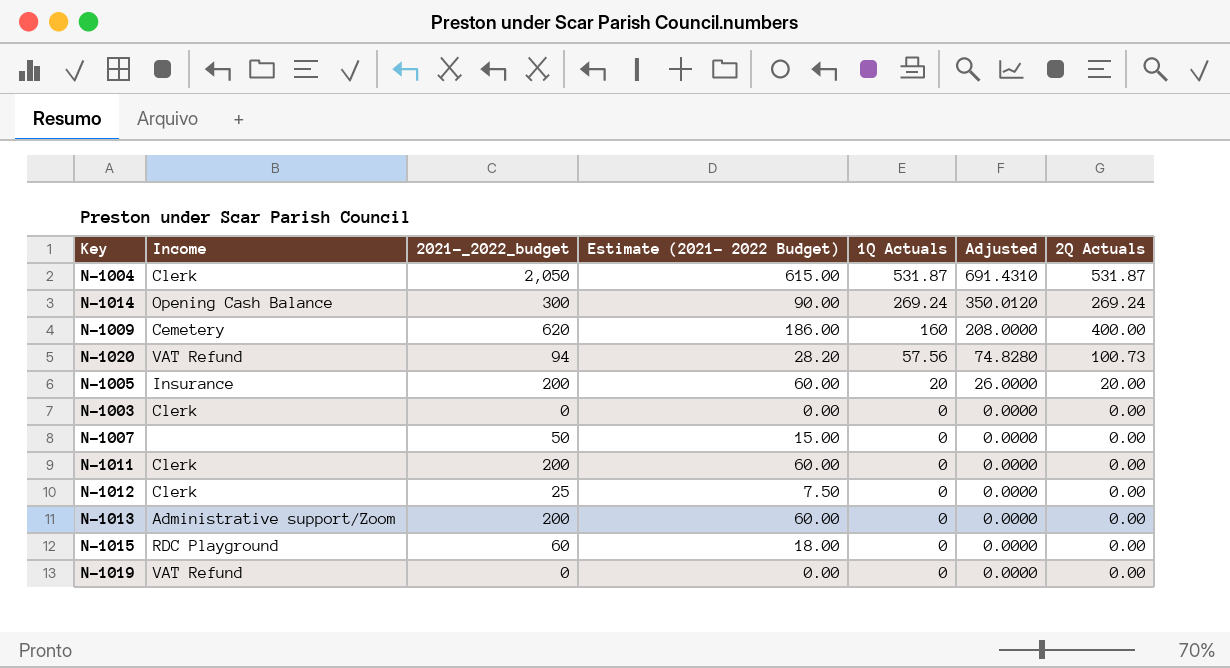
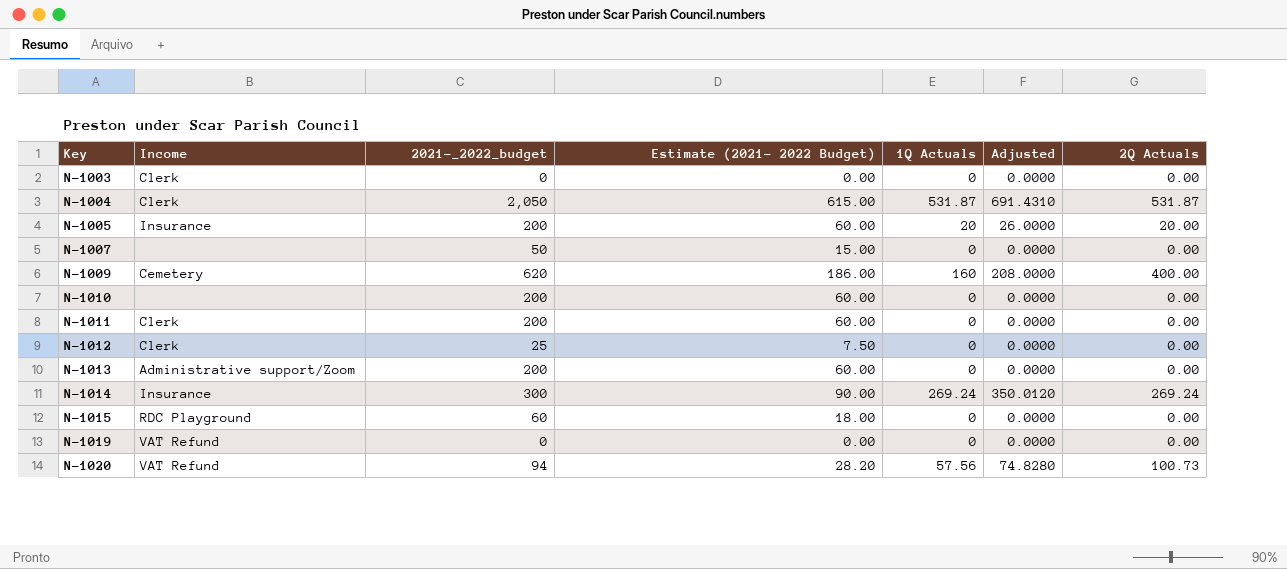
row order: 1Q Actuals descending -> Key ascending
row N-1010: none -> none | 200 | 60.00 | 0 | 0.0000 | 0.00
N-1014 | Income: Opening Cash Balance -> Insurance

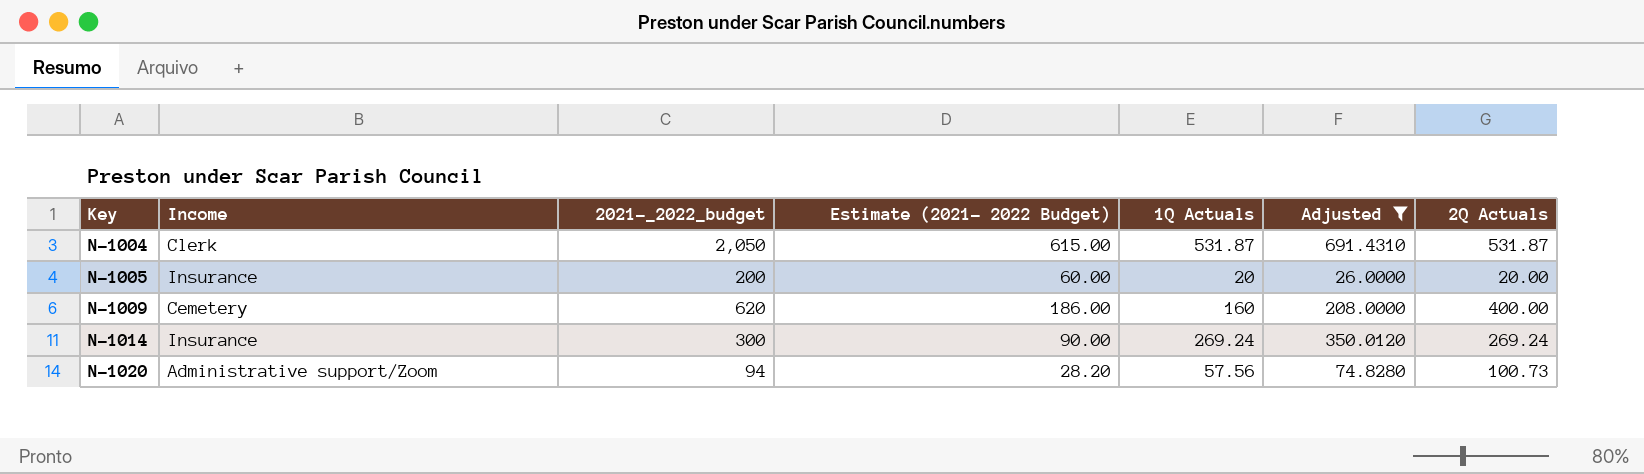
filter: none -> Adjusted != 0.0000
N-1020 | Income: VAT Refund -> Administrative support/Zoom

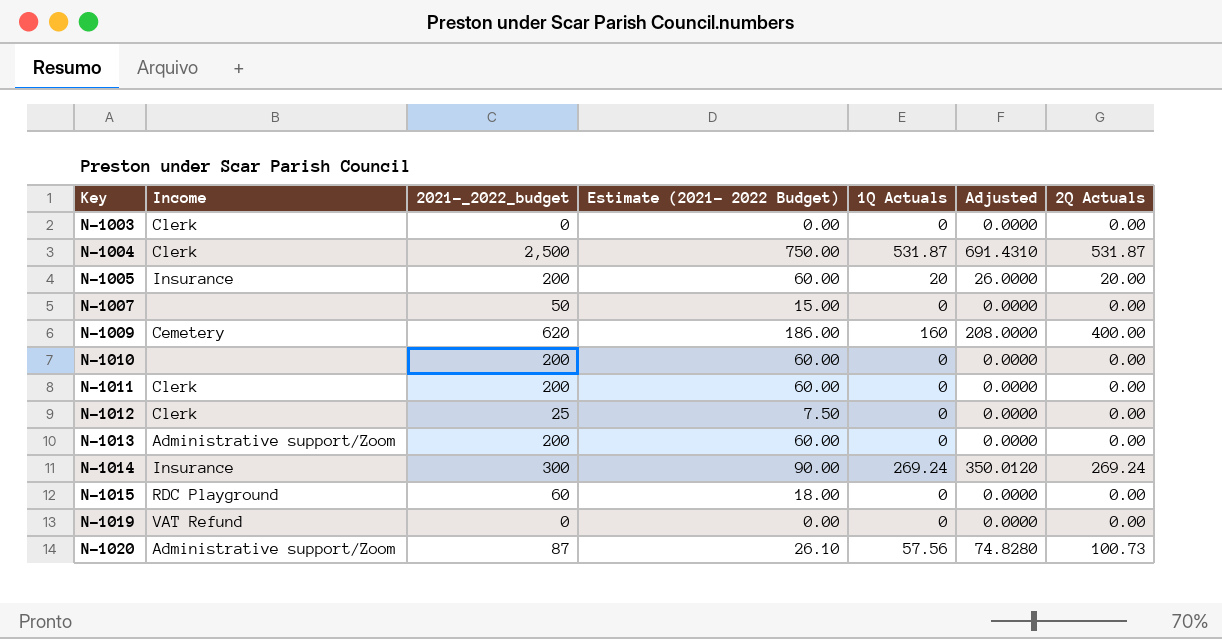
filter: Adjusted != 0.0000 -> none
N-1004 | 2021-_2022_budget: 2,050 -> 2,500
N-1004 | Estimate (2021- 2022 Budget): 615.00 -> 750.00
N-1020 | 2021-_2022_budget: 94 -> 87
N-1020 | Estimate (2021- 2022 Budget): 28.20 -> 26.10

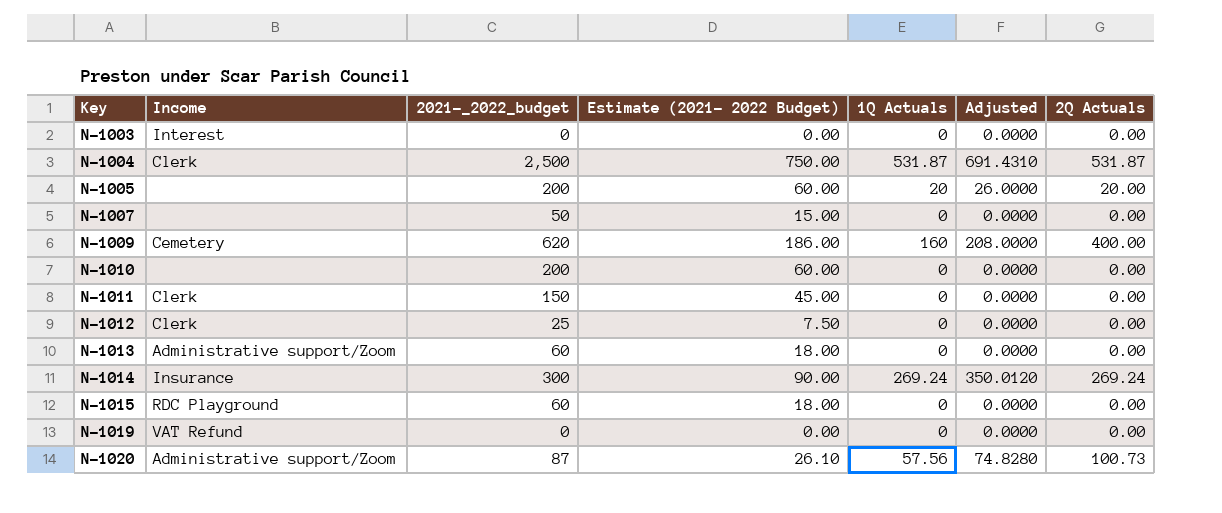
N-1003 | Income: Clerk -> Interest
N-1005 | Income: Insurance -> none
N-1011 | 2021-_2022_budget: 200 -> 150
N-1011 | Estimate (2021- 2022 Budget): 60.00 -> 45.00
N-1013 | 2021-_2022_budget: 200 -> 60
N-1013 | Estimate (2021- 2022 Budget): 60.00 -> 18.00

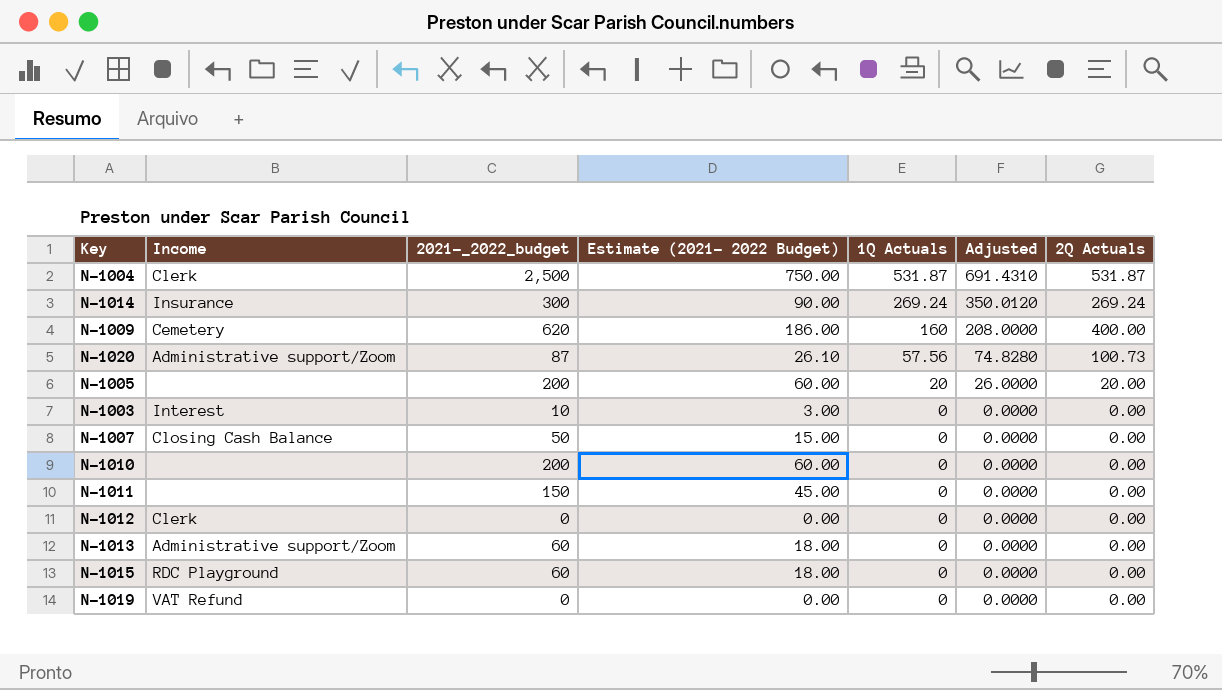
row order: Key ascending -> 1Q Actuals descending
N-1003 | 2021-_2022_budget: 0 -> 10
N-1003 | Estimate (2021- 2022 Budget): 0.00 -> 3.00
N-1007 | Income: none -> Closing Cash Balance
N-1011 | Income: Clerk -> none
N-1012 | 2021-_2022_budget: 25 -> 0
N-1012 | Estimate (2021- 2022 Budget): 7.50 -> 0.00

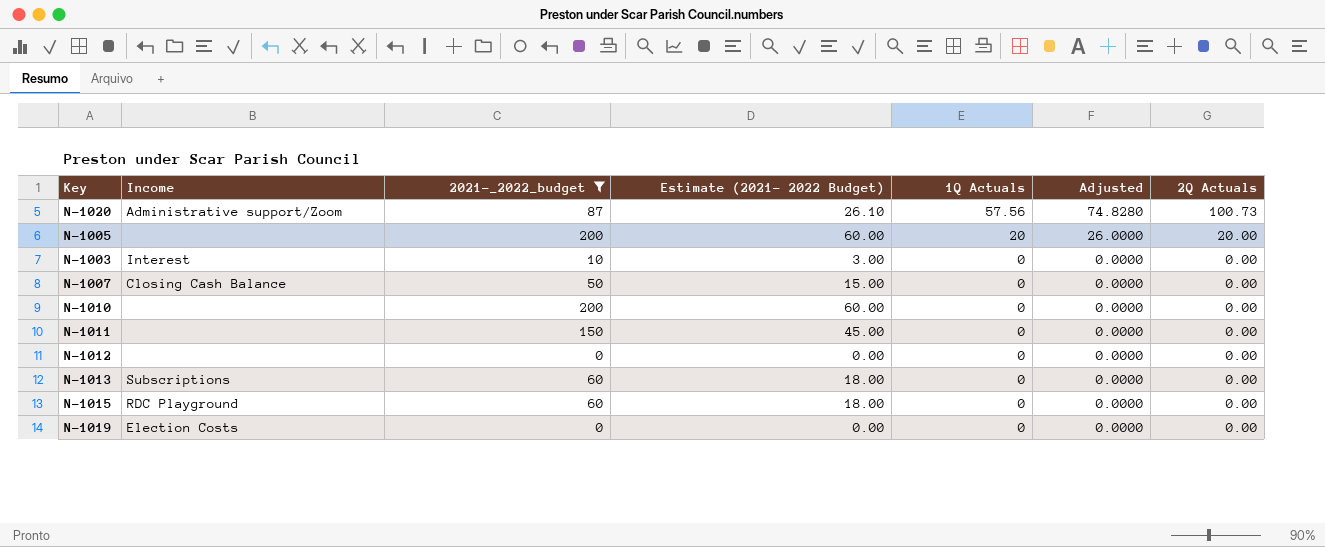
filter: none -> 2021-_2022_budget <= 200
N-1012 | Income: Clerk -> none
N-1013 | Income: Administrative support/Zoom -> Subscriptions
N-1019 | Income: VAT Refund -> Election Costs

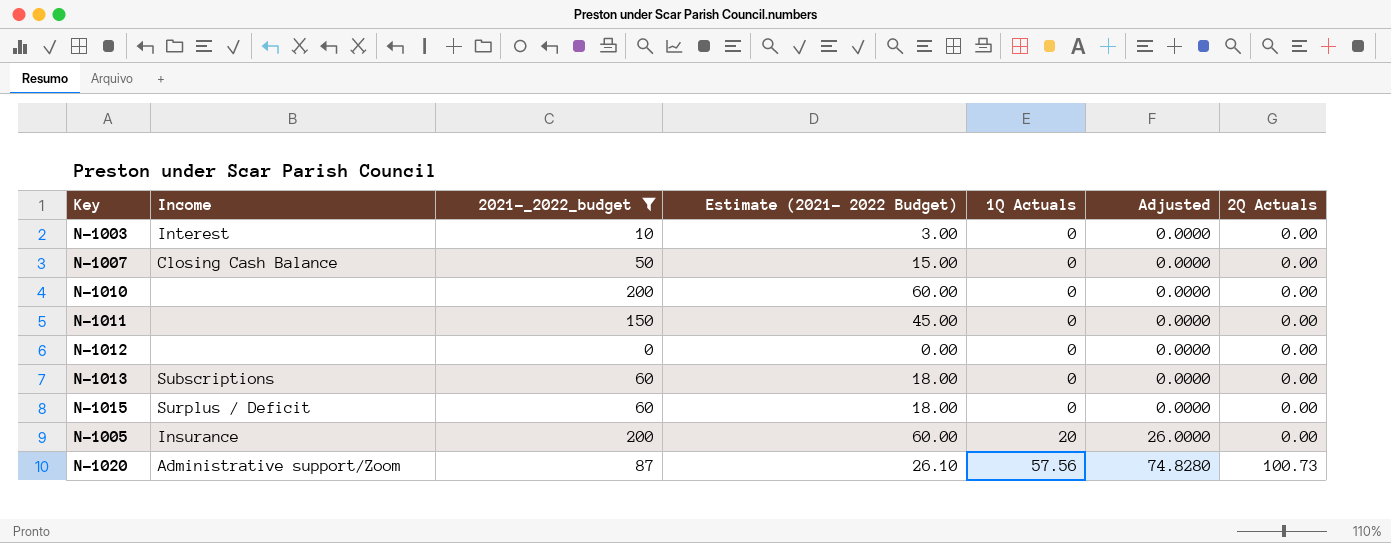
row order: 1Q Actuals descending -> 1Q Actuals ascending
row N-1019: Election Costs | 0 | 0.00 | 0 | 0.0000 | 0.00 -> none
N-1015 | Income: RDC Playground -> Surplus / Deficit
N-1005 | Income: none -> Insurance
N-1005 | 2Q Actuals: 20.00 -> 0.00

